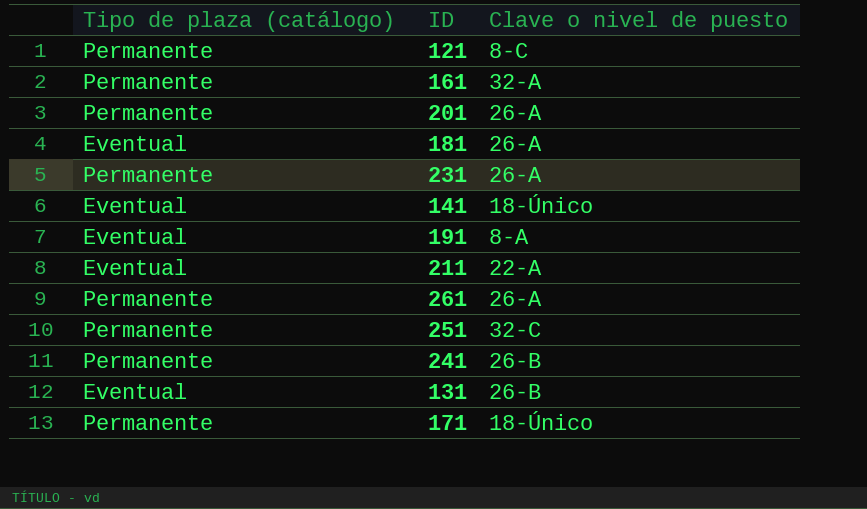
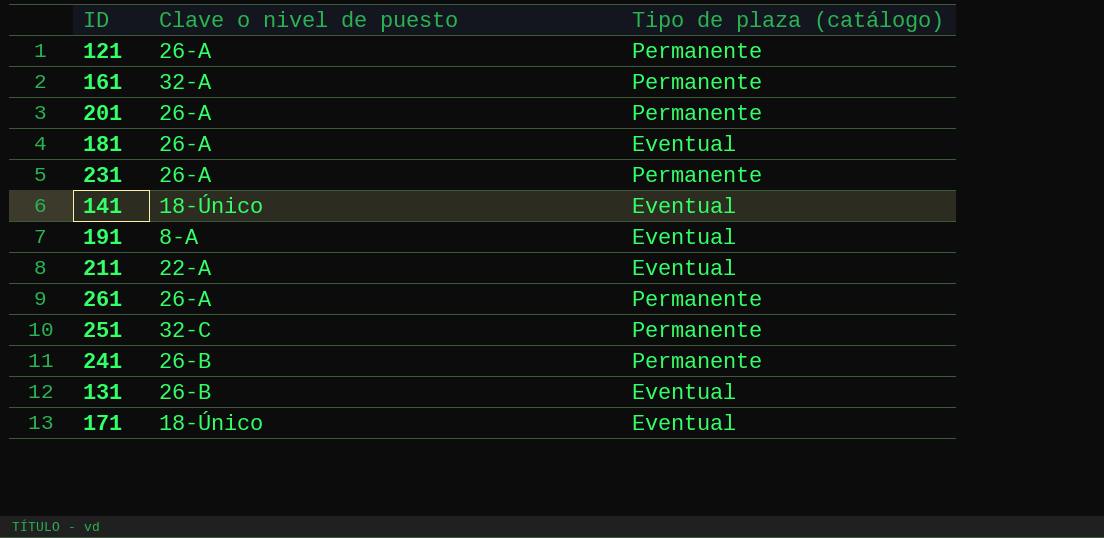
column Tipo de plaza (catálogo) | position: 1 -> 3
121 | Clave o nivel de puesto: 8-C -> 26-A
171 | Tipo de plaza (catálogo): Permanente -> Eventual

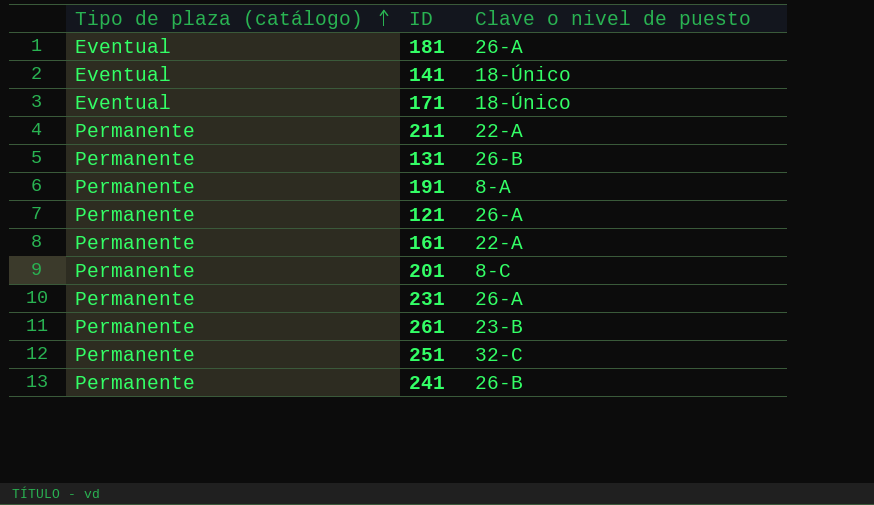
row order: none -> Tipo de plaza (catálogo) ascending
column Tipo de plaza (catálogo) | position: 3 -> 1
211 | Tipo de plaza (catálogo): Eventual -> Permanente
131 | Tipo de plaza (catálogo): Eventual -> Permanente
191 | Tipo de plaza (catálogo): Eventual -> Permanente
161 | Clave o nivel de puesto: 32-A -> 22-A
201 | Clave o nivel de puesto: 26-A -> 8-C
261 | Clave o nivel de puesto: 26-A -> 23-B

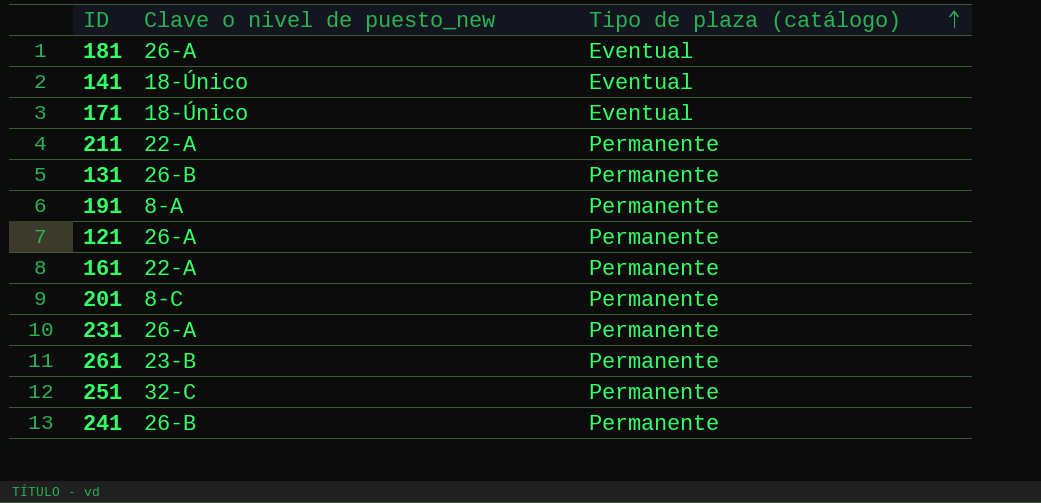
column name: Clave o nivel de puesto -> Clave o nivel de puesto_new
column Tipo de plaza (catálogo) | position: 1 -> 3

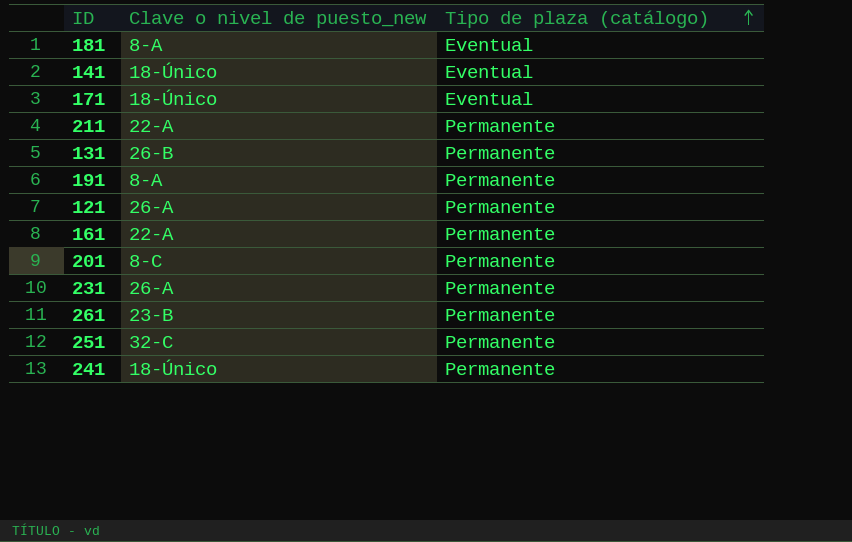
181 | Clave o nivel de puesto_new: 26-A -> 8-A
241 | Clave o nivel de puesto_new: 26-B -> 18-Único

